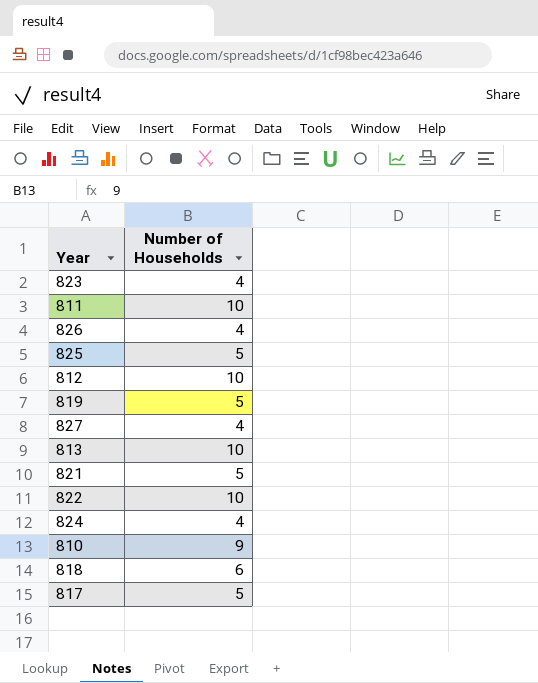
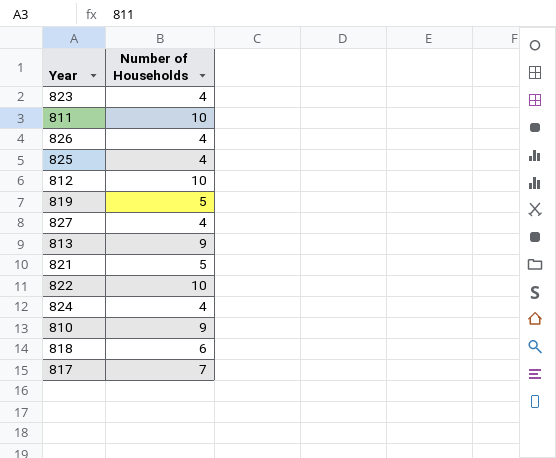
825 | Number of Households: 5 -> 4
813 | Number of Households: 10 -> 9
817 | Number of Households: 5 -> 7

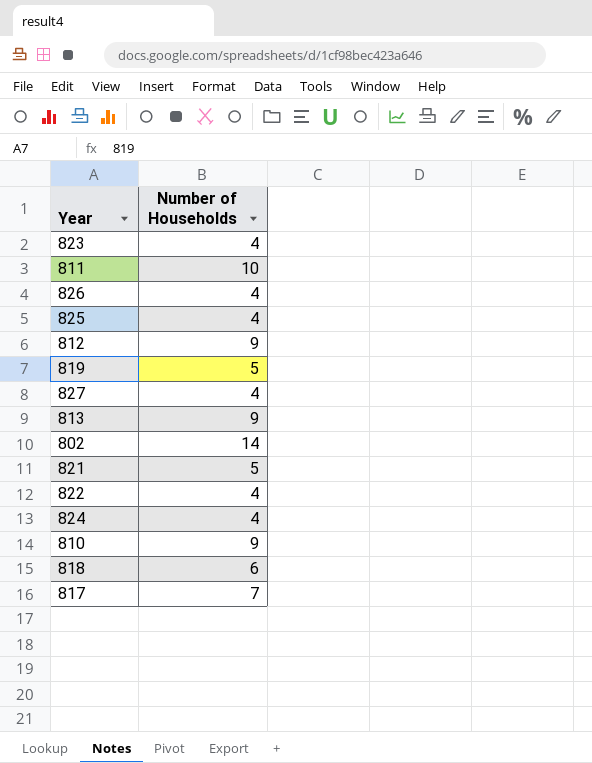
812 | Number of Households: 10 -> 9
row 802: none -> 14
822 | Number of Households: 10 -> 4

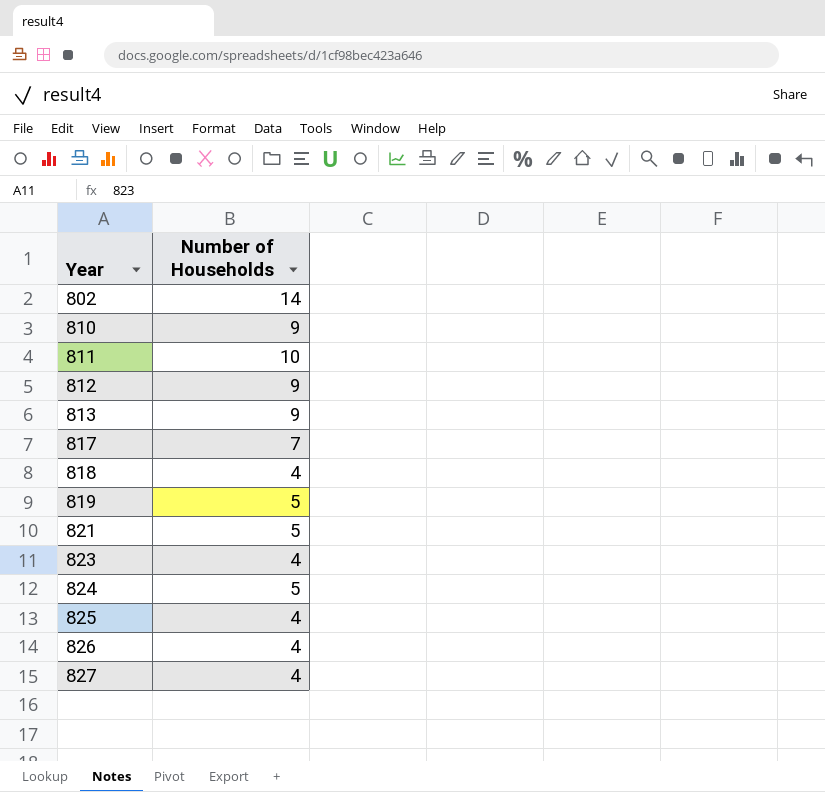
row order: none -> Year ascending
row 822: 4 -> none
818 | Number of Households: 6 -> 4
824 | Number of Households: 4 -> 5

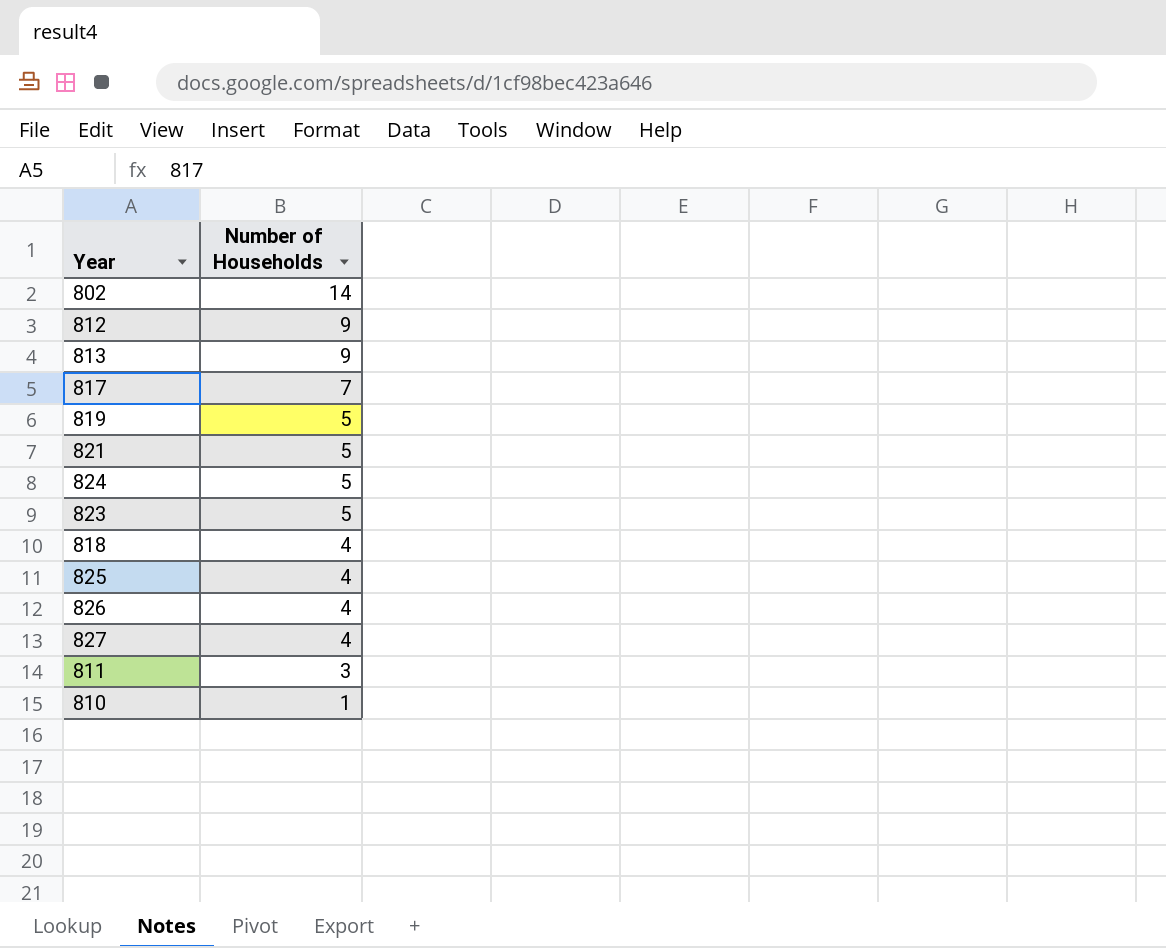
row order: Year ascending -> Number of Households descending
823 | Number of Households: 4 -> 5
811 | Number of Households: 10 -> 3
810 | Number of Households: 9 -> 1

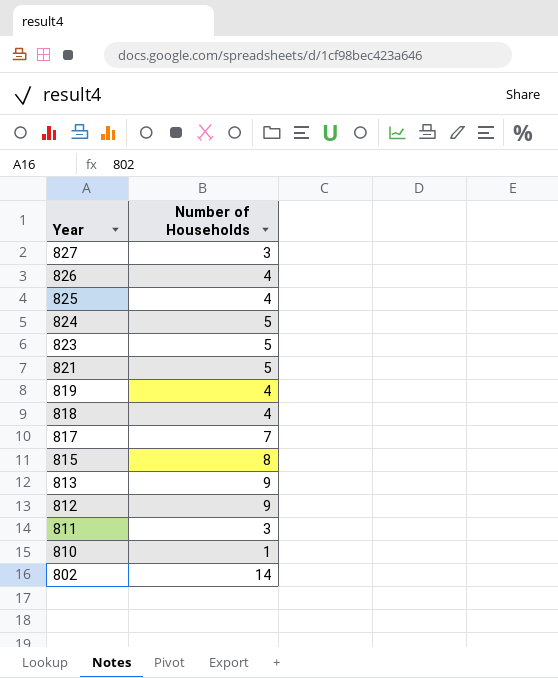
row order: Number of Households descending -> Year descending
827 | Number of Households: 4 -> 3
819 | Number of Households: 5 -> 4
row 815: none -> 8

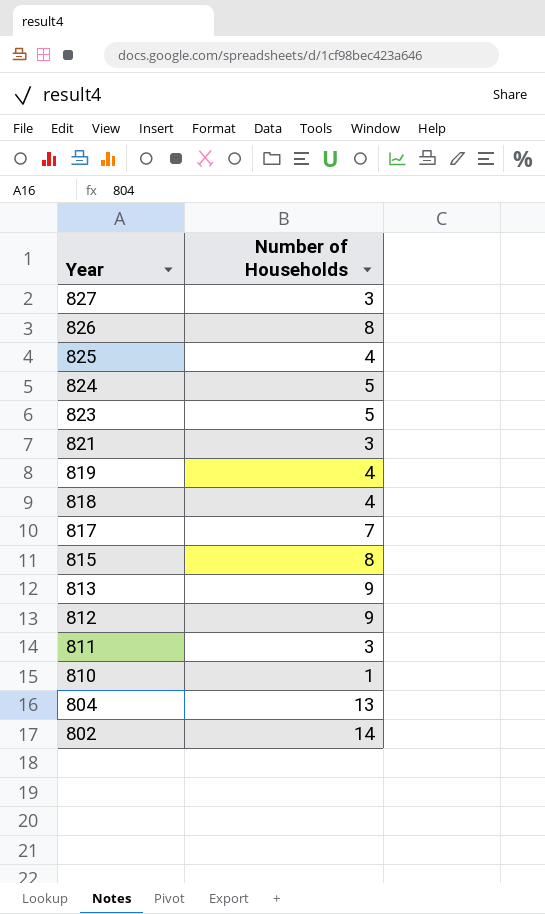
826 | Number of Households: 4 -> 8
821 | Number of Households: 5 -> 3
row 804: none -> 13

